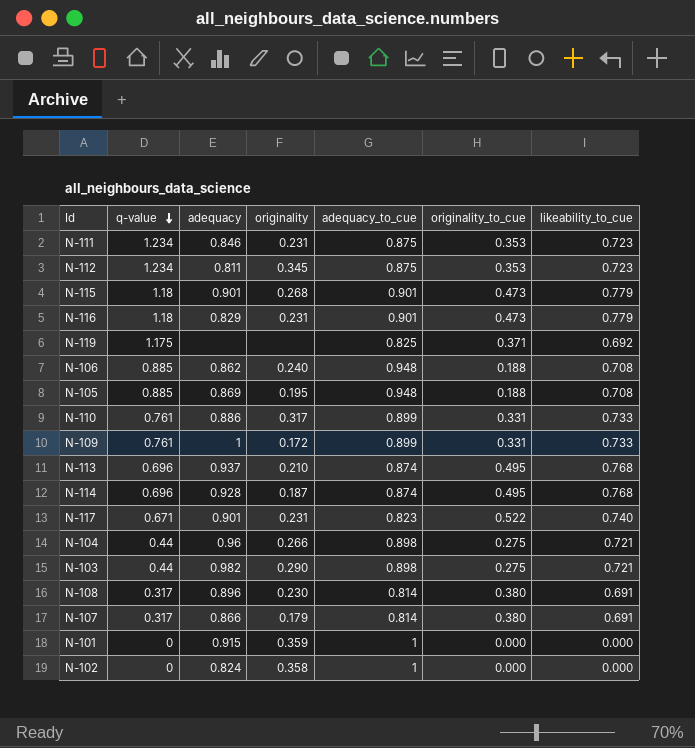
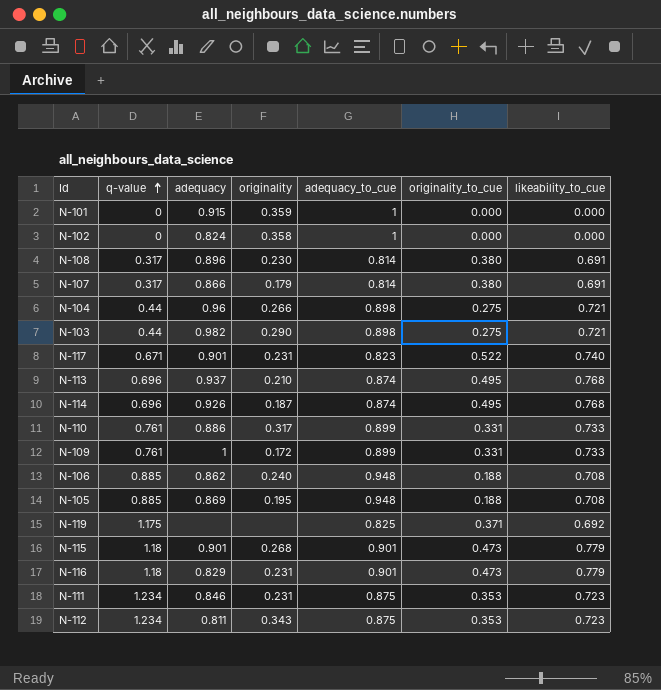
row order: q-value descending -> q-value ascending
N-114 | adequacy: 0.928 -> 0.926
N-112 | originality: 0.345 -> 0.343

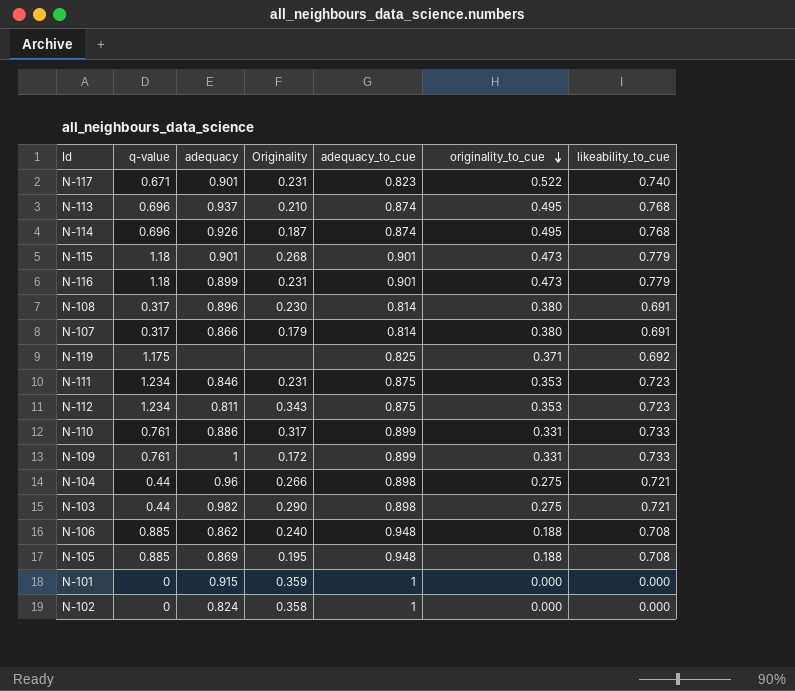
row order: q-value ascending -> originality_to_cue descending
column name: originality -> Originality
N-116 | adequacy: 0.829 -> 0.899

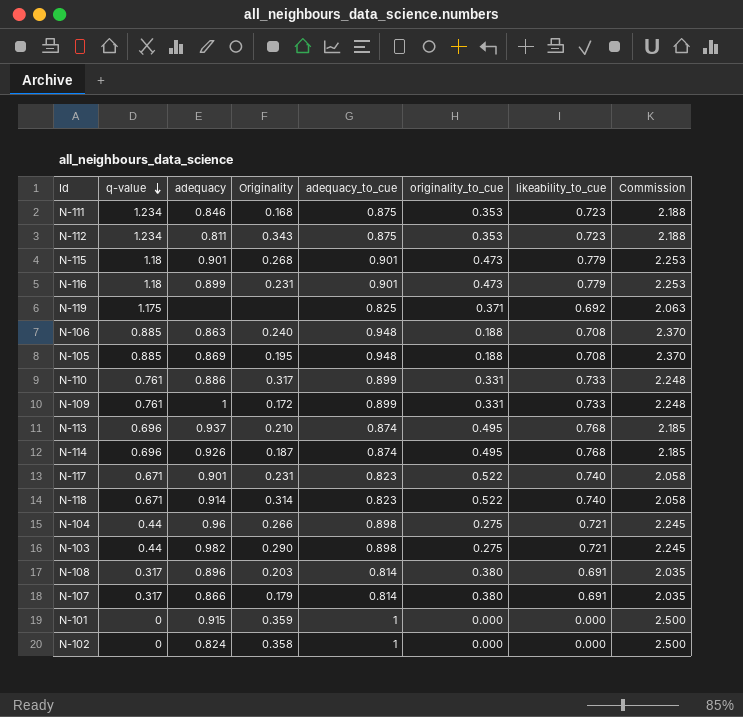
row order: originality_to_cue descending -> q-value descending
column Commission | formula: none -> [adequacy_to_cue] * 2.5
N-111 | Originality: 0.231 -> 0.168
N-106 | adequacy: 0.862 -> 0.863
row N-118: none -> 0.671 | 0.914 | 0.314 | 0.823 | 0.522 | 0.740 | 2.058
N-108 | Originality: 0.230 -> 0.203

